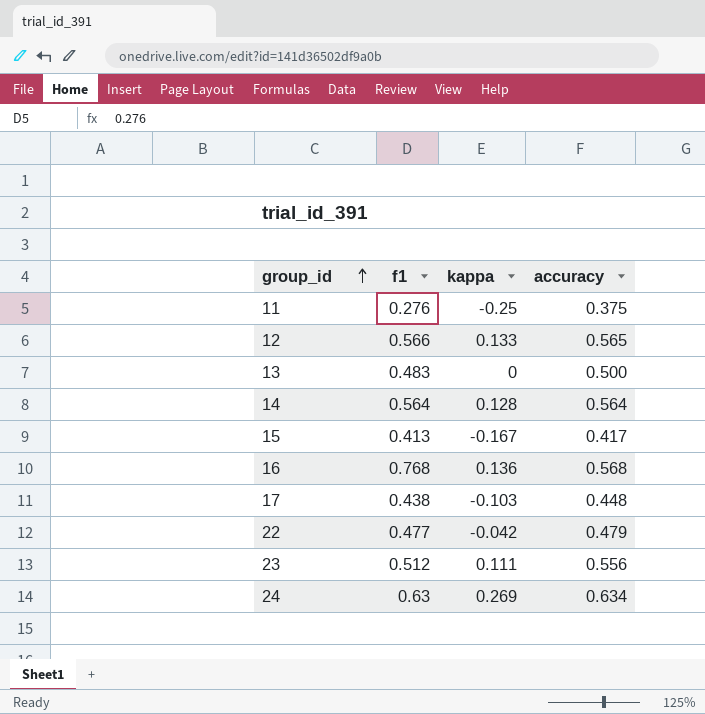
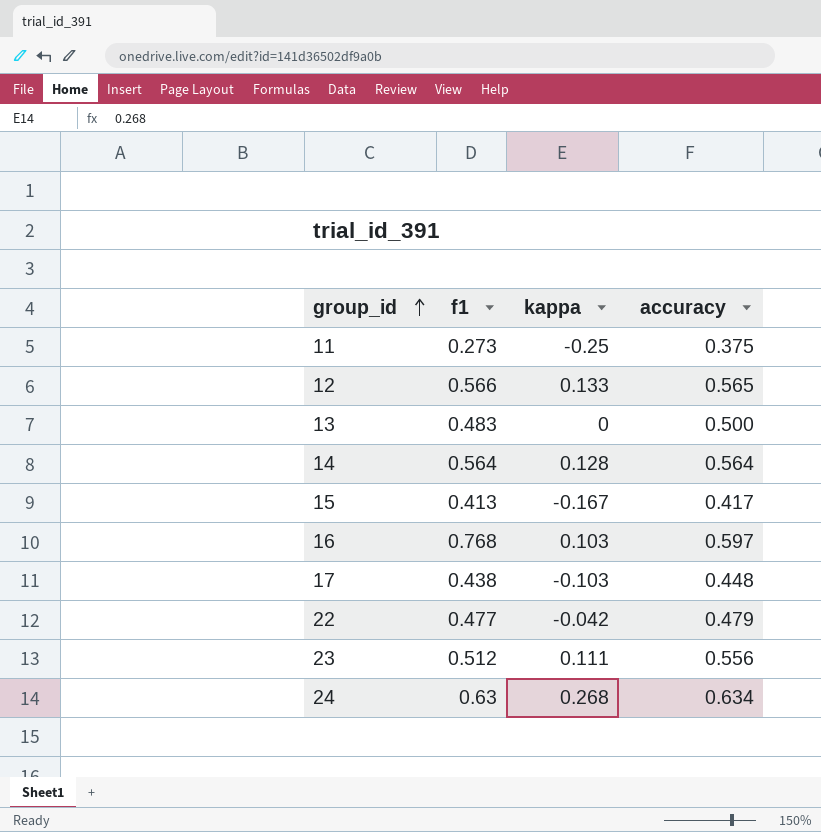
11 | f1: 0.276 -> 0.273
16 | kappa: 0.136 -> 0.103
16 | accuracy: 0.568 -> 0.597
24 | kappa: 0.269 -> 0.268

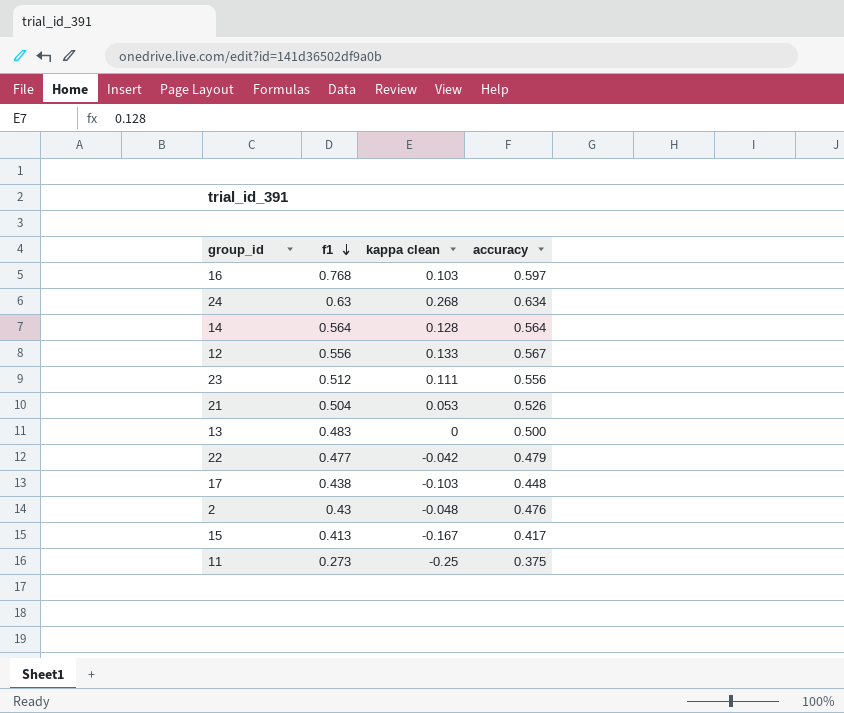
row order: group_id ascending -> f1 descending
column name: kappa -> kappa clean
12 | f1: 0.566 -> 0.556
12 | accuracy: 0.565 -> 0.567
row 21: none -> 0.504 | 0.053 | 0.526
row 2: none -> 0.43 | -0.048 | 0.476

